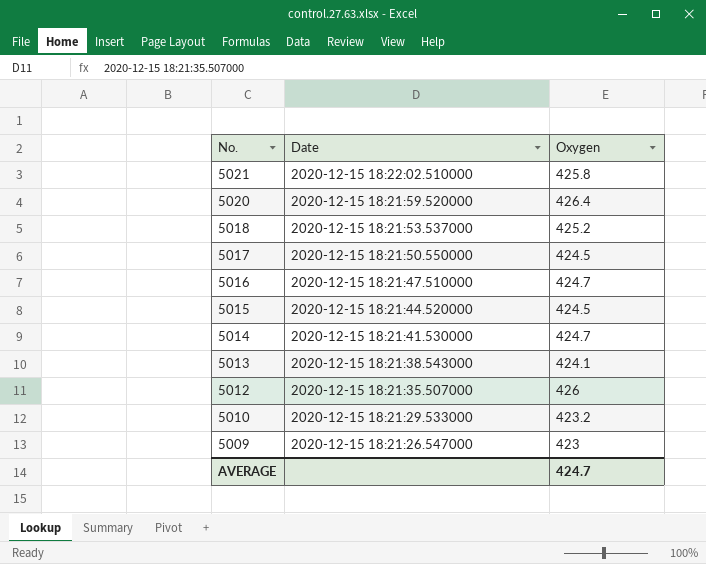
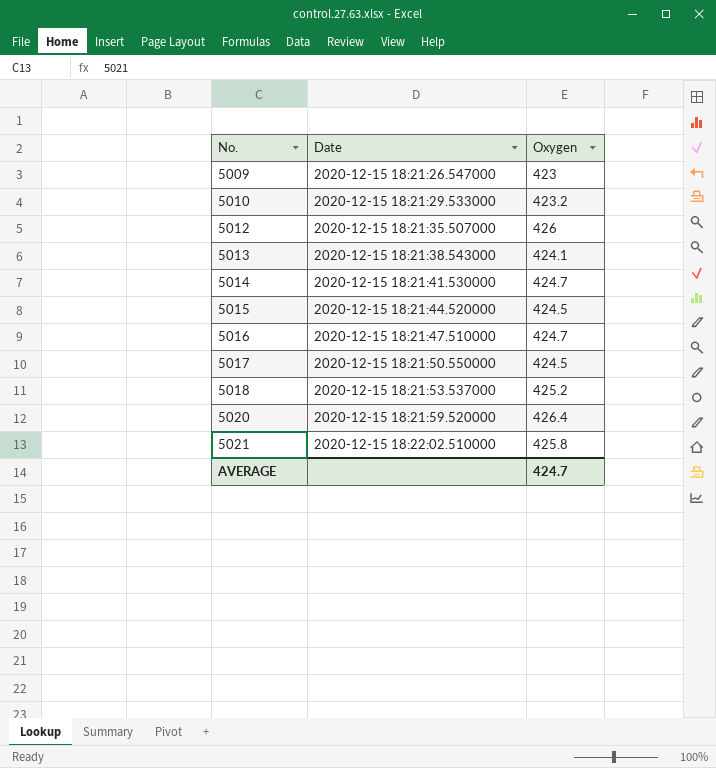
row order: No. descending -> No. ascending

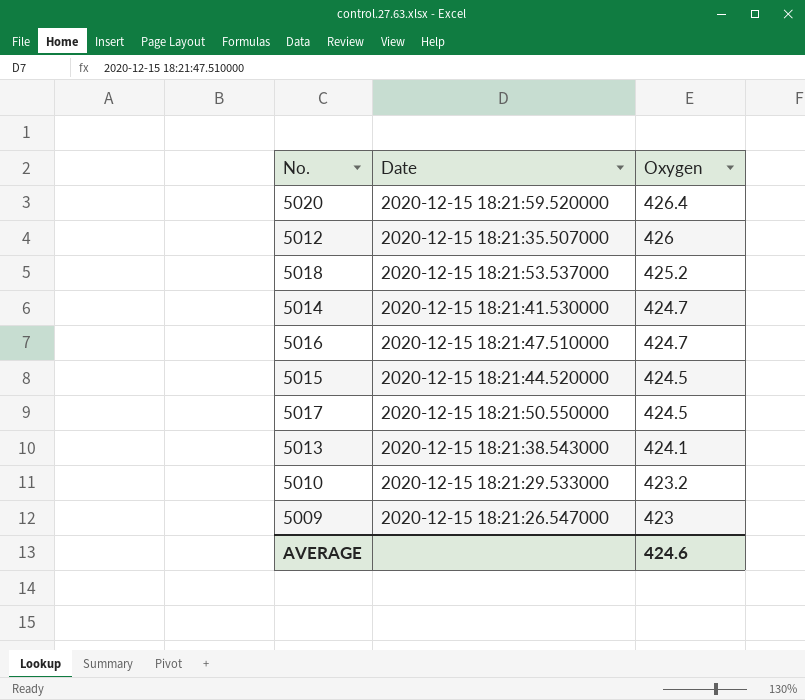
row order: No. ascending -> Oxygen descending
row 5021: 2020-12-15 18:22:02.510000 | 425.8 -> none
AVERAGE | Oxygen: 424.7 -> 424.6

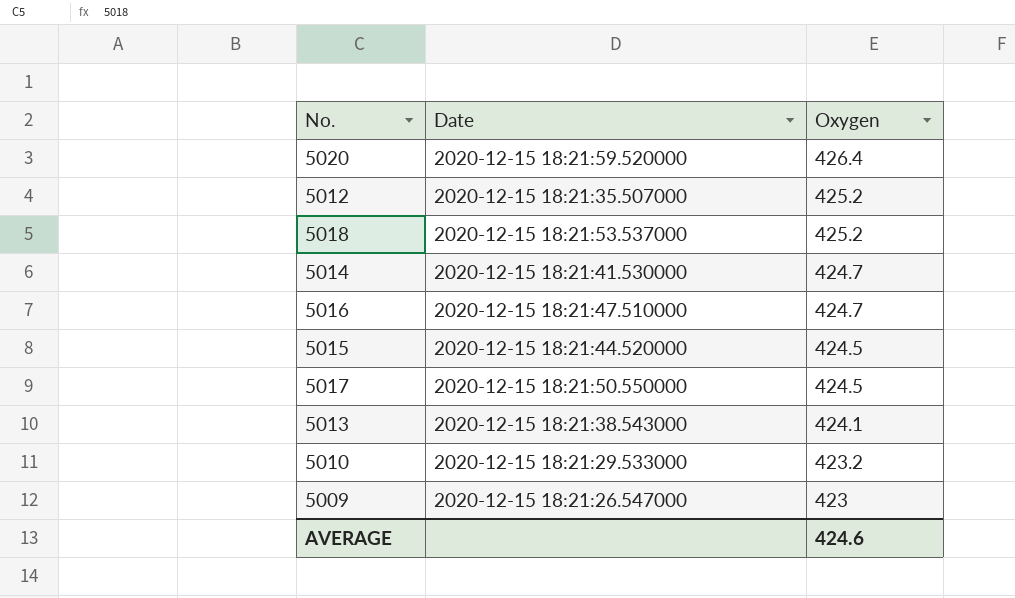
5012 | Oxygen: 426 -> 425.2

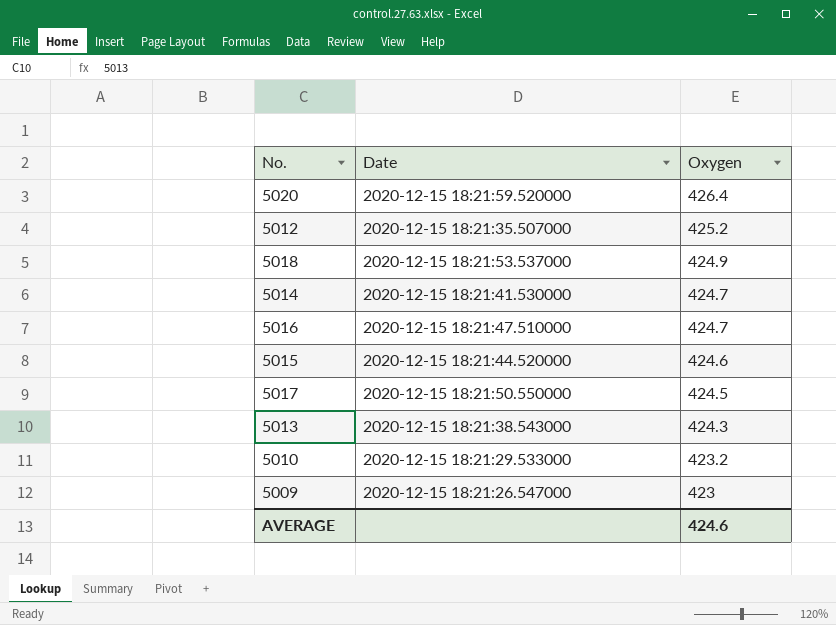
5018 | Oxygen: 425.2 -> 424.9
5015 | Oxygen: 424.5 -> 424.6
5013 | Oxygen: 424.1 -> 424.3

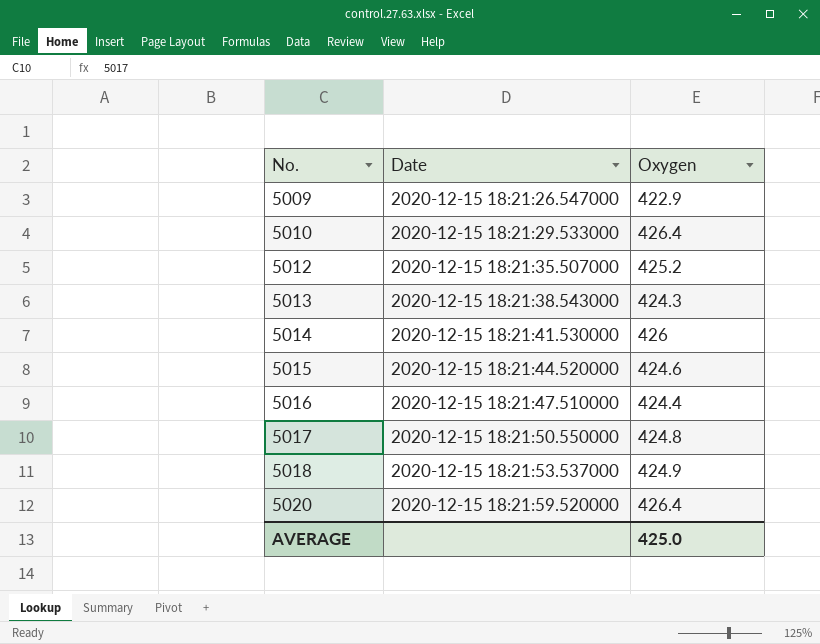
row order: Oxygen descending -> No. ascending
5009 | Oxygen: 423 -> 422.9
5010 | Oxygen: 423.2 -> 426.4
5014 | Oxygen: 424.7 -> 426
5016 | Oxygen: 424.7 -> 424.4
5017 | Oxygen: 424.5 -> 424.8
AVERAGE | Oxygen: 424.6 -> 425.0

